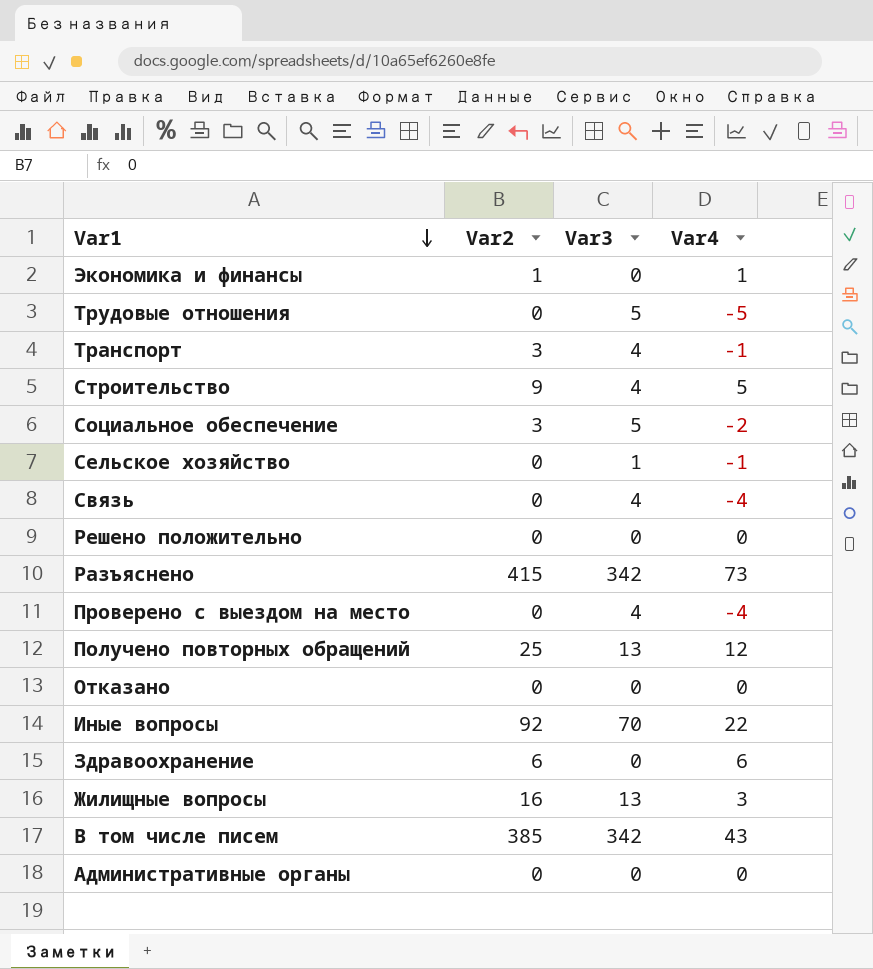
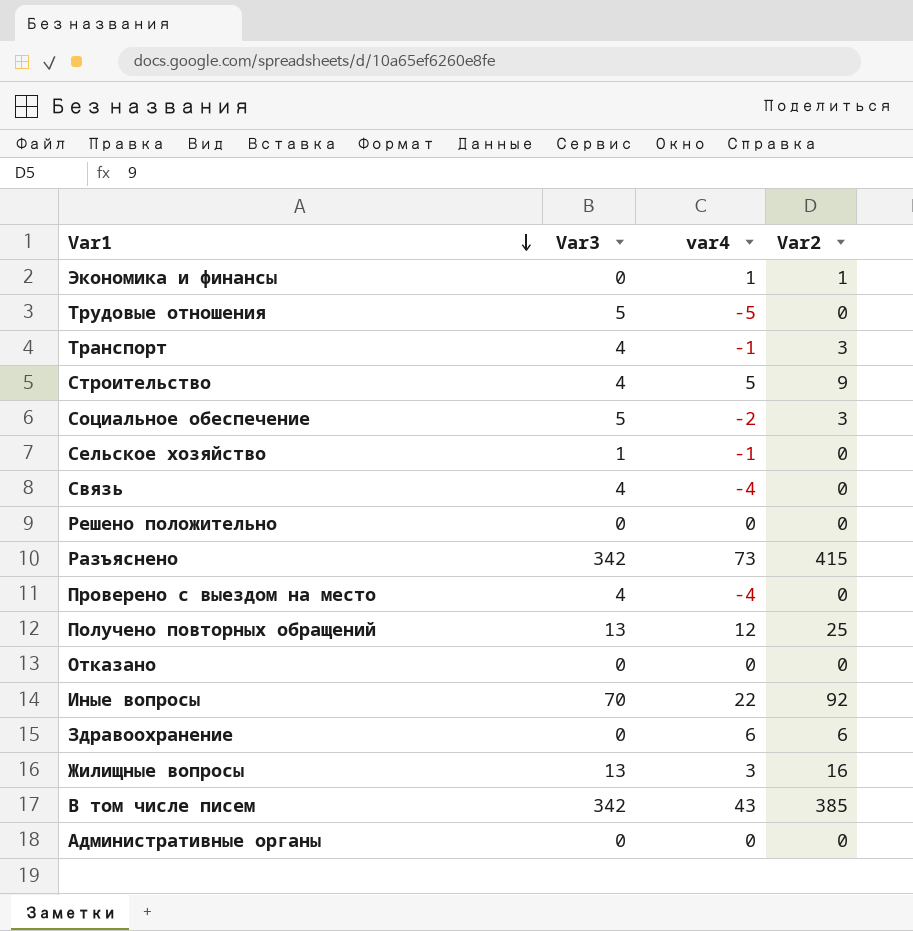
column name: Var4 -> var4
column Var2 | position: 2 -> 4

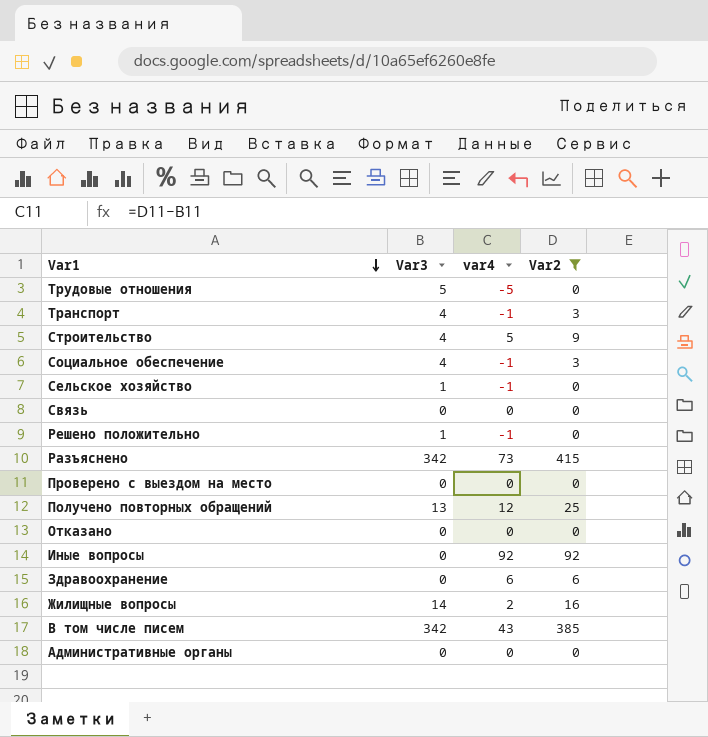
filter: none -> Var2 != 1
Социальное обеспечение | Var3: 5 -> 4
Социальное обеспечение | var4: -2 -> -1
Связь | Var3: 4 -> 0
Связь | var4: -4 -> 0
Решено положительно | Var3: 0 -> 1
Решено положительно | var4: 0 -> -1
Проверено с выездом на место | Var3: 4 -> 0
Проверено с выездом на место | var4: -4 -> 0
Иные вопросы | Var3: 70 -> 0
Иные вопросы | var4: 22 -> 92
Жилищные вопросы | Var3: 13 -> 14
Жилищные вопросы | var4: 3 -> 2

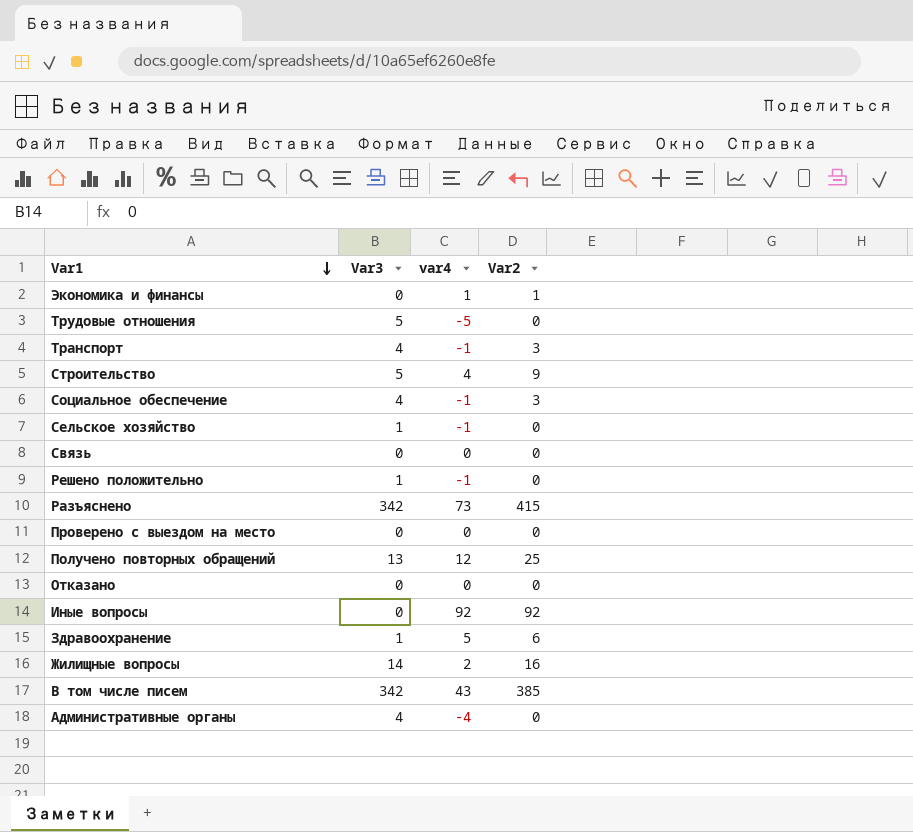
filter: Var2 != 1 -> none
Строительство | Var3: 4 -> 5
Строительство | var4: 5 -> 4
Здравоохранение | Var3: 0 -> 1
Здравоохранение | var4: 6 -> 5
Административные органы | Var3: 0 -> 4
Административные органы | var4: 0 -> -4

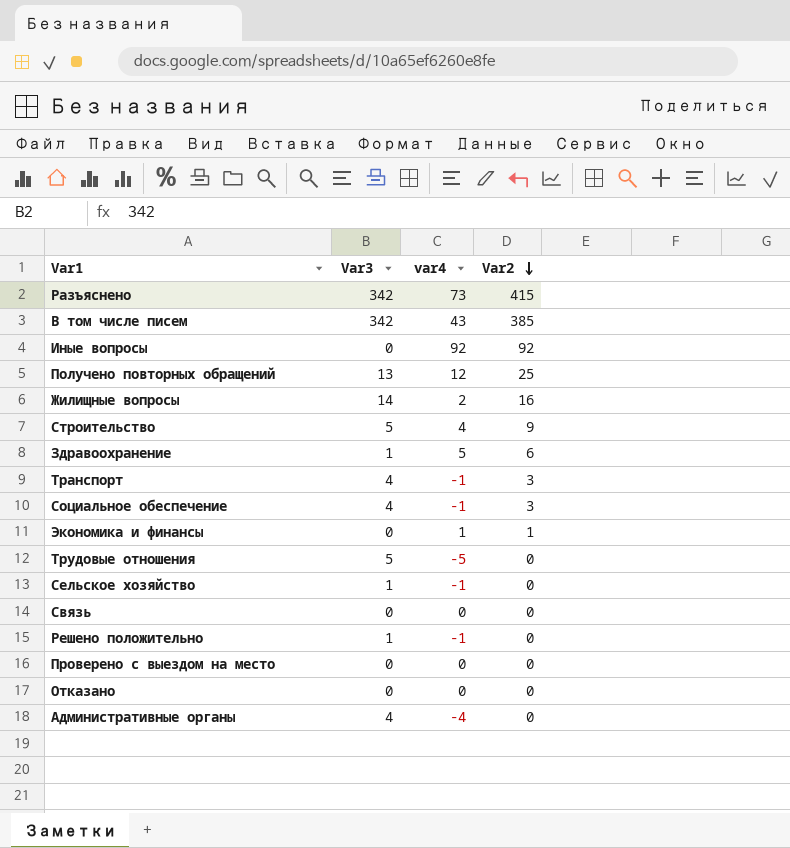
row order: Var1 descending -> Var2 descending

